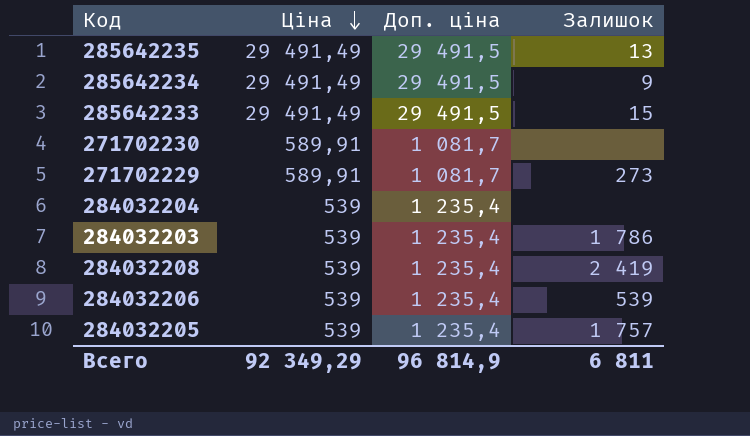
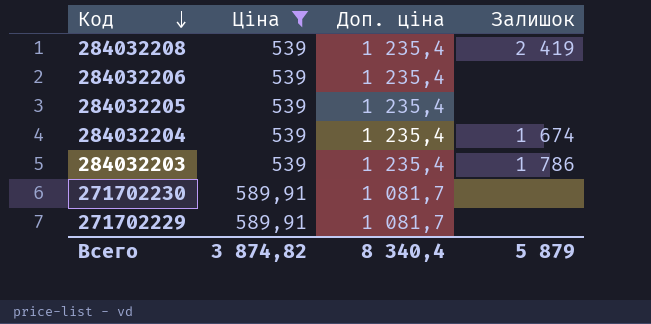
filter: none -> Ціна != 29 491,49
row order: Ціна descending -> Код descending
284032206 | Залишок: 539 -> none
284032205 | Залишок: 1 757 -> none
284032204 | Залишок: none -> 1 674
271702229 | Залишок: 273 -> none
Всего | Ціна: 92 349,29 -> 3 874,82
Всего | Доп. ціна: 96 814,9 -> 8 340,4
Всего | Залишок: 6 811 -> 5 879

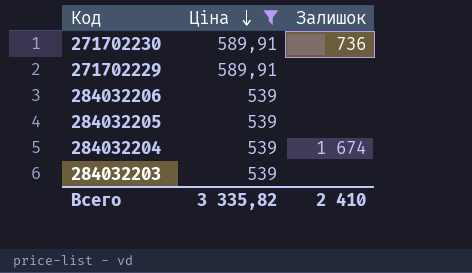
row order: Код descending -> Ціна descending
column Доп. ціна | position: 3 -> none
row 284032208: 539 | 1 235,4 | 2 419 -> none
271702230 | Залишок: none -> 736
284032203 | Залишок: 1 786 -> none
Всего | Ціна: 3 874,82 -> 3 335,82
Всего | Залишок: 5 879 -> 2 410

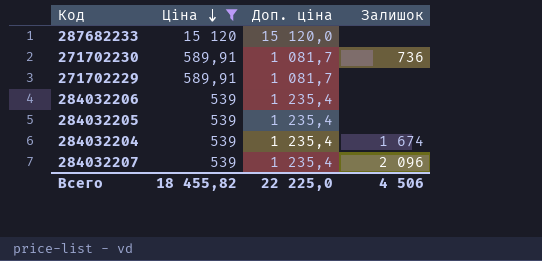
column Доп. ціна | position: none -> 3
row 284032203: 539 | none -> none
row 287682233: none -> 15 120 | 15 120,0 | none
row 284032207: none -> 539 | 1 235,4 | 2 096
Всего | Ціна: 3 335,82 -> 18 455,82
Всего | Залишок: 2 410 -> 4 506

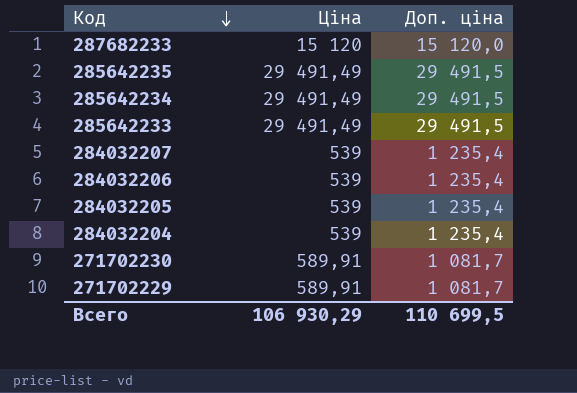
filter: Ціна != 29 491,49 -> none
row order: Ціна descending -> Код descending
column Залишок | position: 4 -> none
Всего | Ціна: 18 455,82 -> 106 930,29
Всего | Доп. ціна: 22 225,0 -> 110 699,5

